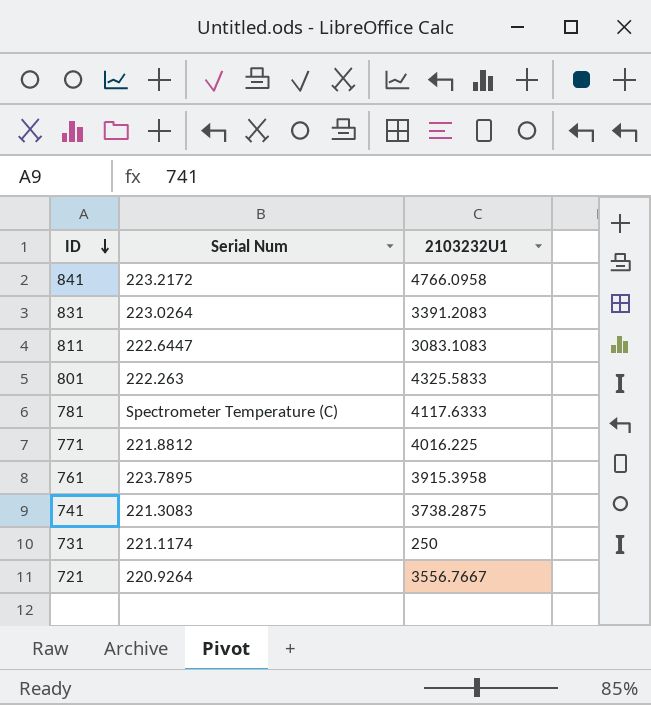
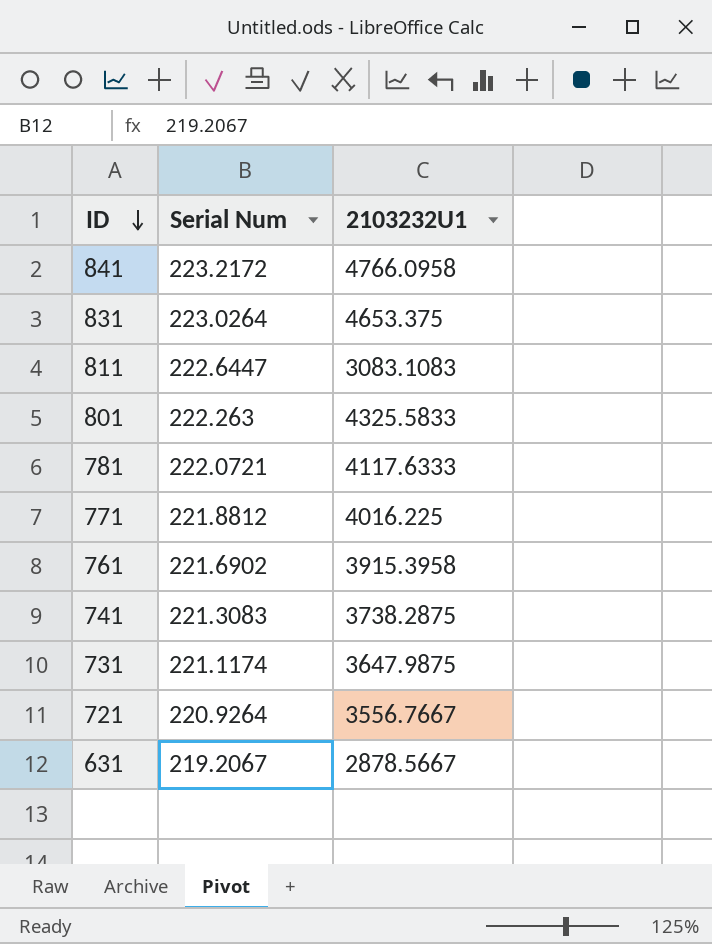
831 | 2103232U1: 3391.2083 -> 4653.375
781 | Serial Num: Spectrometer Temperature (C) -> 222.0721
761 | Serial Num: 223.7895 -> 221.6902
731 | 2103232U1: 250 -> 3647.9875
row 631: none -> 219.2067 | 2878.5667

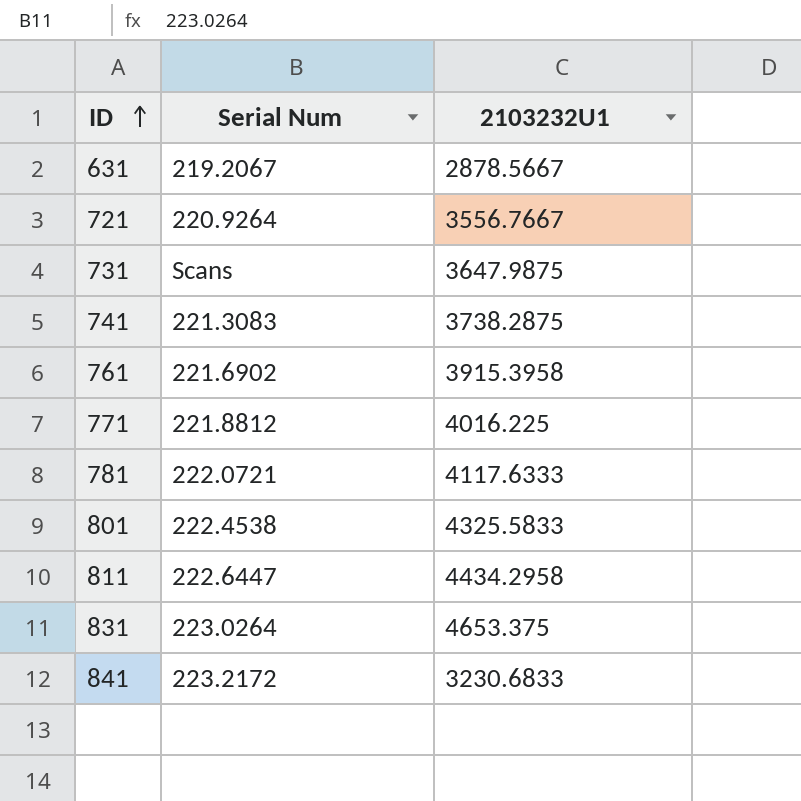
row order: ID descending -> ID ascending
731 | Serial Num: 221.1174 -> Scans
801 | Serial Num: 222.263 -> 222.4538
811 | 2103232U1: 3083.1083 -> 4434.2958
841 | 2103232U1: 4766.0958 -> 3230.6833

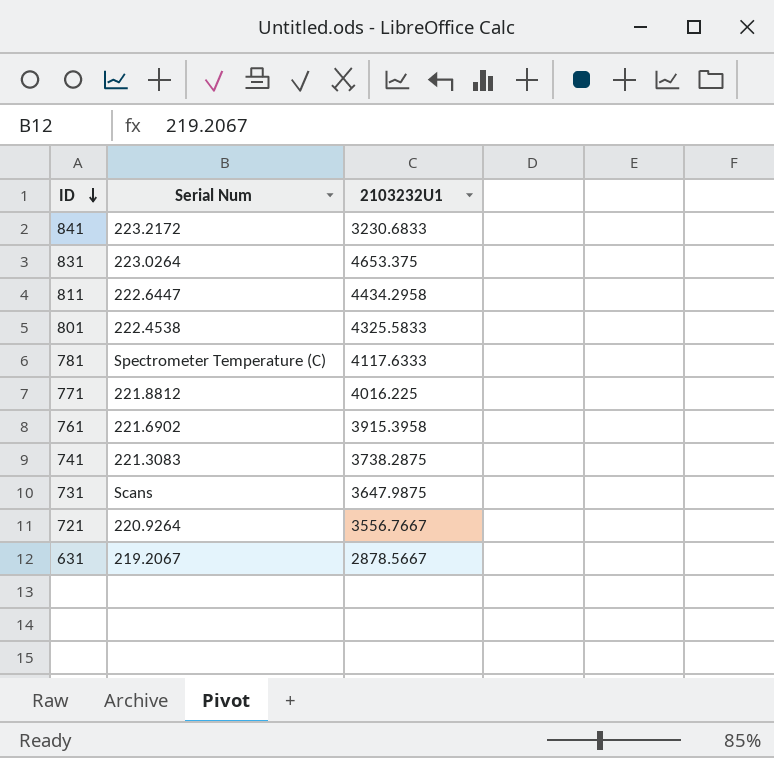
row order: ID ascending -> ID descending
781 | Serial Num: 222.0721 -> Spectrometer Temperature (C)

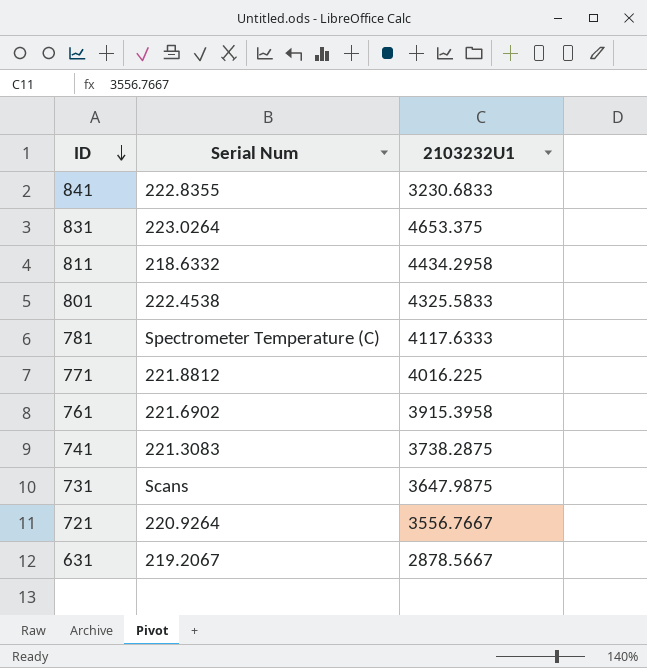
841 | Serial Num: 223.2172 -> 222.8355
811 | Serial Num: 222.6447 -> 218.6332

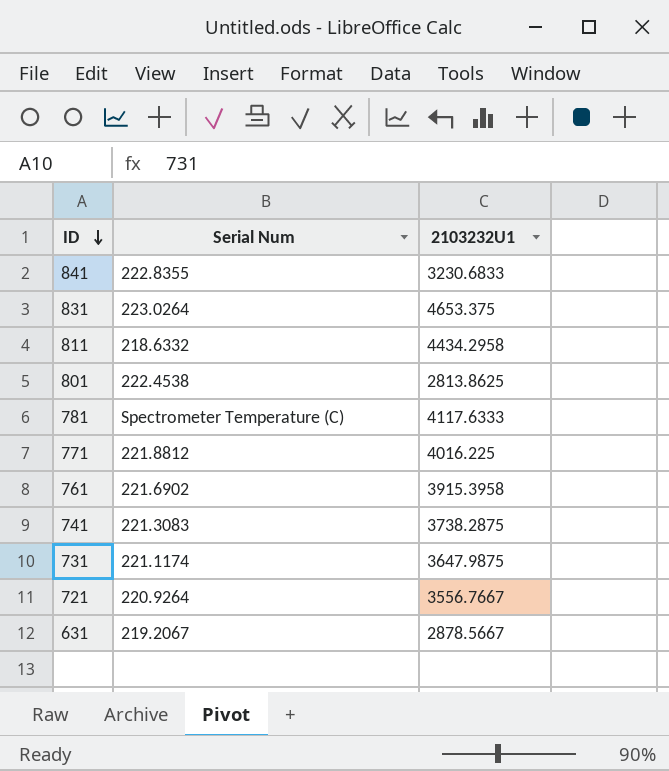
801 | 2103232U1: 4325.5833 -> 2813.8625
731 | Serial Num: Scans -> 221.1174

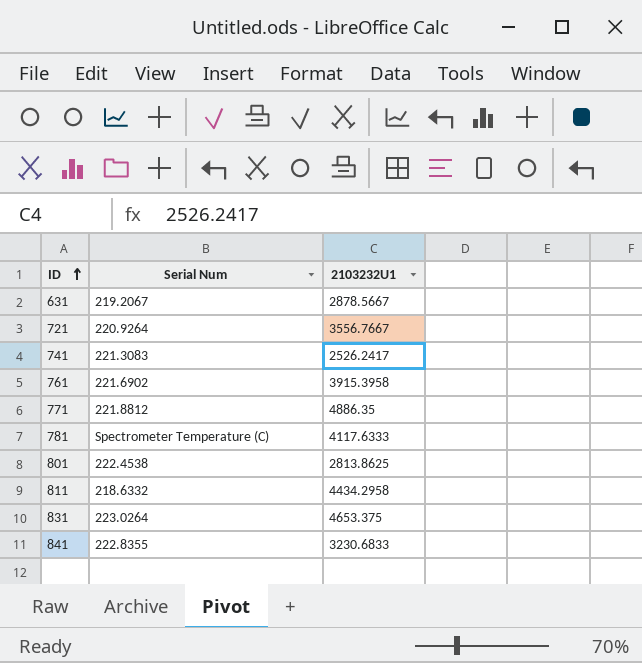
row order: ID descending -> ID ascending
row 731: 221.1174 | 3647.9875 -> none
741 | 2103232U1: 3738.2875 -> 2526.2417
771 | 2103232U1: 4016.225 -> 4886.35

